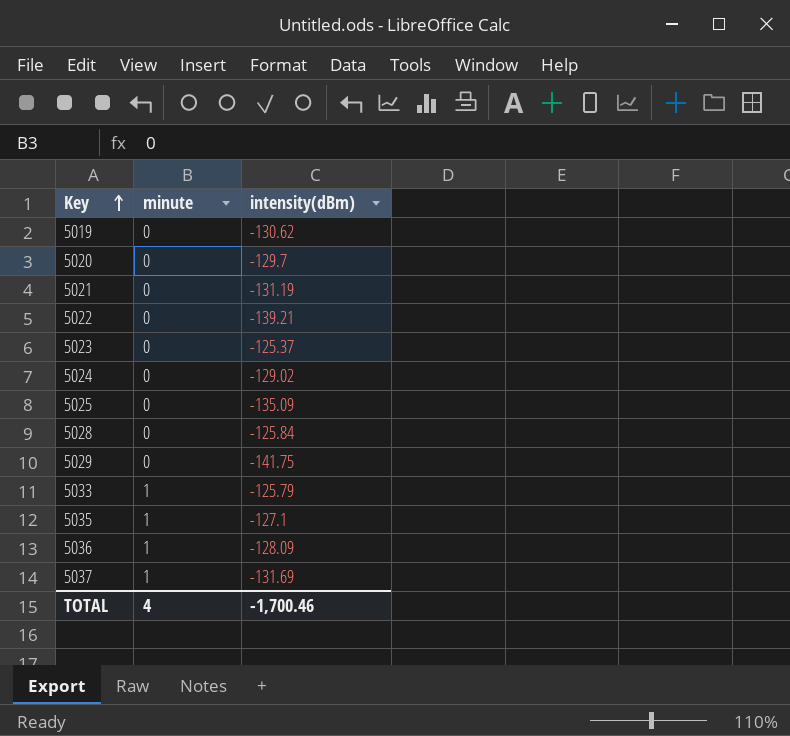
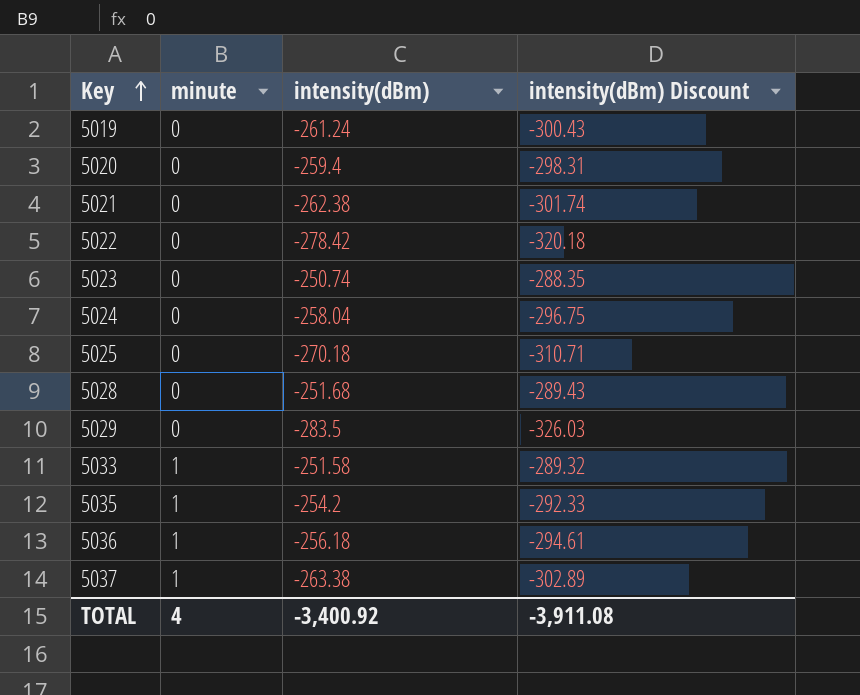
column intensity(dBm) Discount | formula: none -> [intensity(dBm)] * 1.15
5019 | intensity(dBm): -130.62 -> -261.24
5020 | intensity(dBm): -129.7 -> -259.4
5021 | intensity(dBm): -131.19 -> -262.38
5022 | intensity(dBm): -139.21 -> -278.42
5023 | intensity(dBm): -125.37 -> -250.74
5024 | intensity(dBm): -129.02 -> -258.04
5025 | intensity(dBm): -135.09 -> -270.18
5028 | intensity(dBm): -125.84 -> -251.68
5029 | intensity(dBm): -141.75 -> -283.5
5033 | intensity(dBm): -125.79 -> -251.58
5035 | intensity(dBm): -127.1 -> -254.2
5036 | intensity(dBm): -128.09 -> -256.18
5037 | intensity(dBm): -131.69 -> -263.38
TOTAL | intensity(dBm): -1,700.46 -> -3,400.92

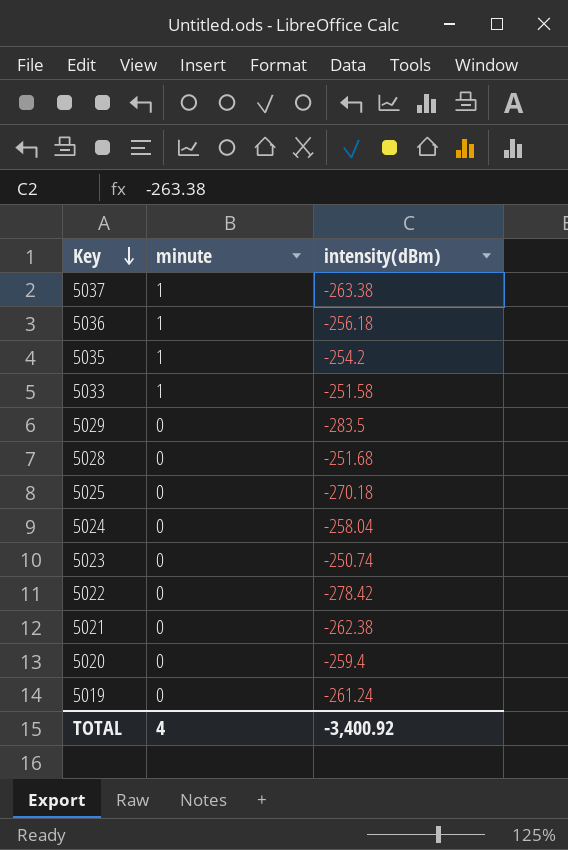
row order: Key ascending -> Key descending
column intensity(dBm) Discount | formula: [intensity(dBm)] * 1.15 -> none

